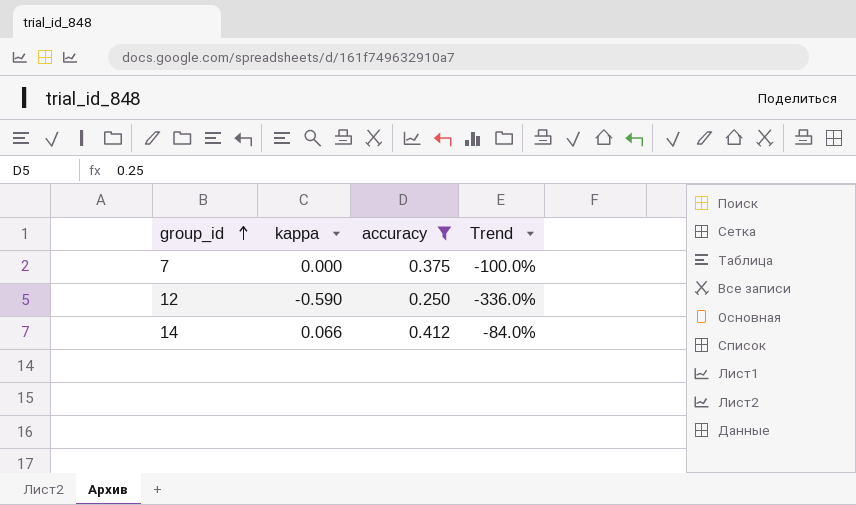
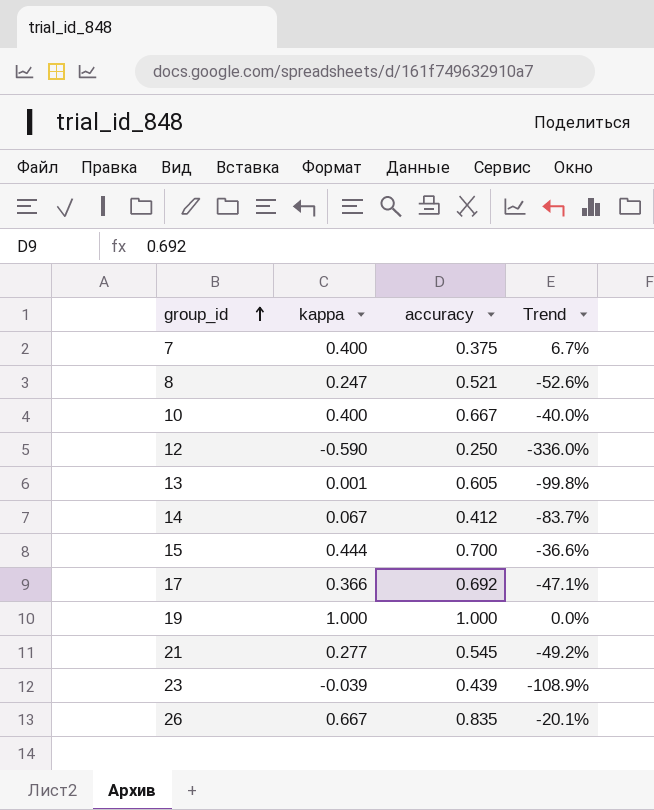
filter: accuracy <= 0.412 -> none
7 | kappa: 0.000 -> 0.400
7 | Trend: -100.0% -> 6.7%
14 | kappa: 0.066 -> 0.067
14 | Trend: -84.0% -> -83.7%

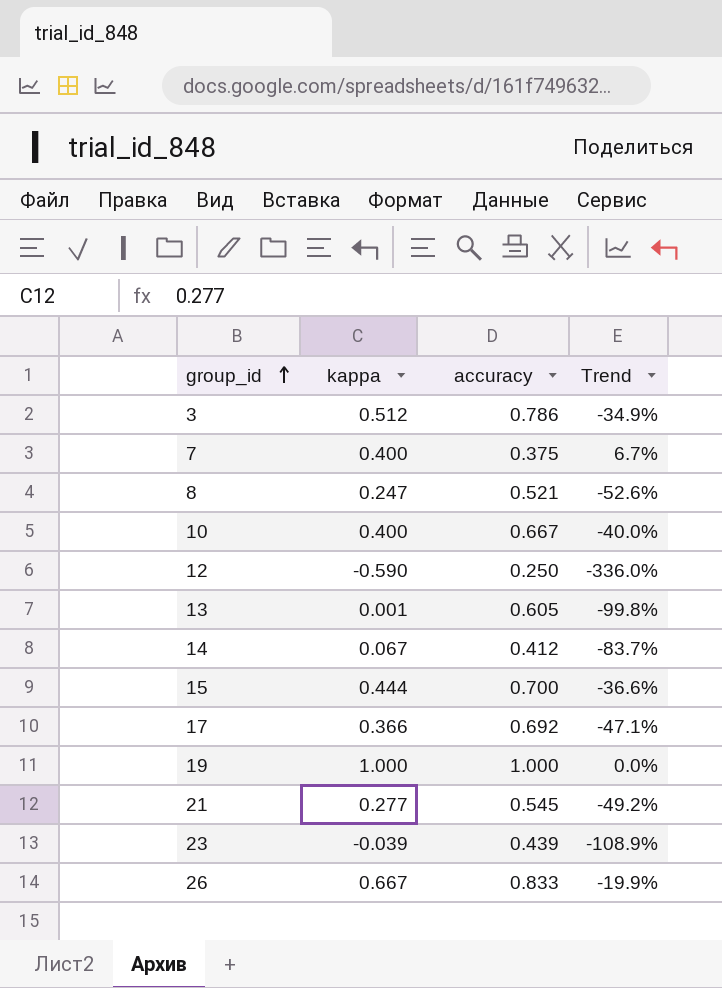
row 3: none -> 0.512 | 0.786 | -34.9%
26 | accuracy: 0.835 -> 0.833
26 | Trend: -20.1% -> -19.9%

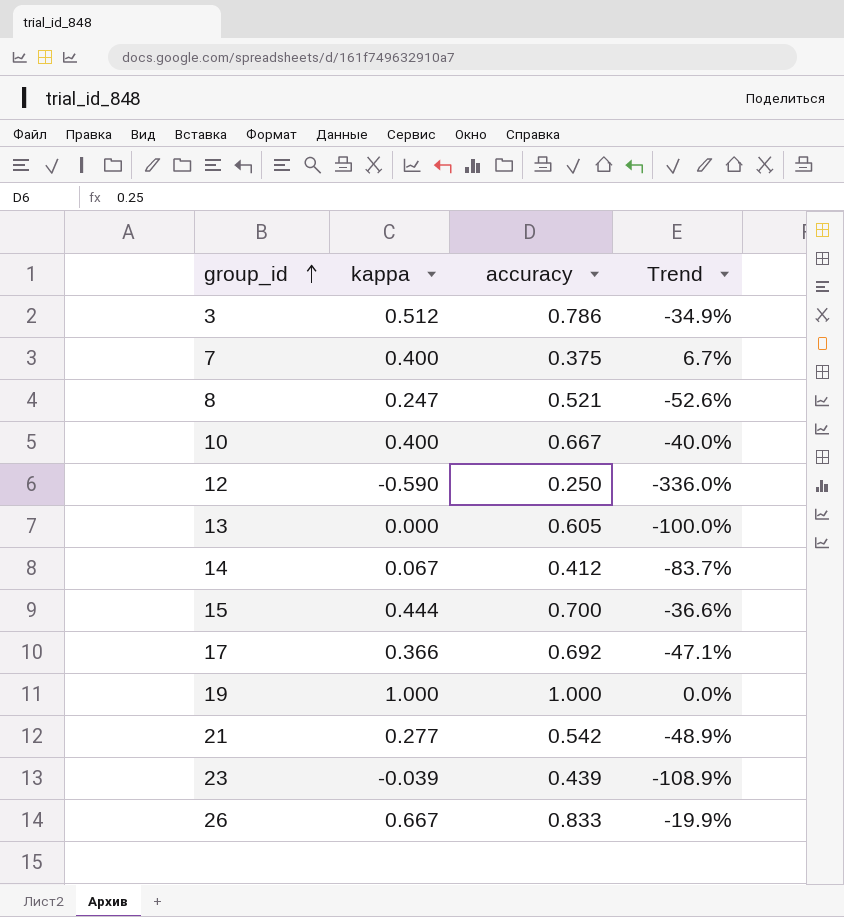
13 | kappa: 0.001 -> 0.000
13 | Trend: -99.8% -> -100.0%
21 | accuracy: 0.545 -> 0.542
21 | Trend: -49.2% -> -48.9%

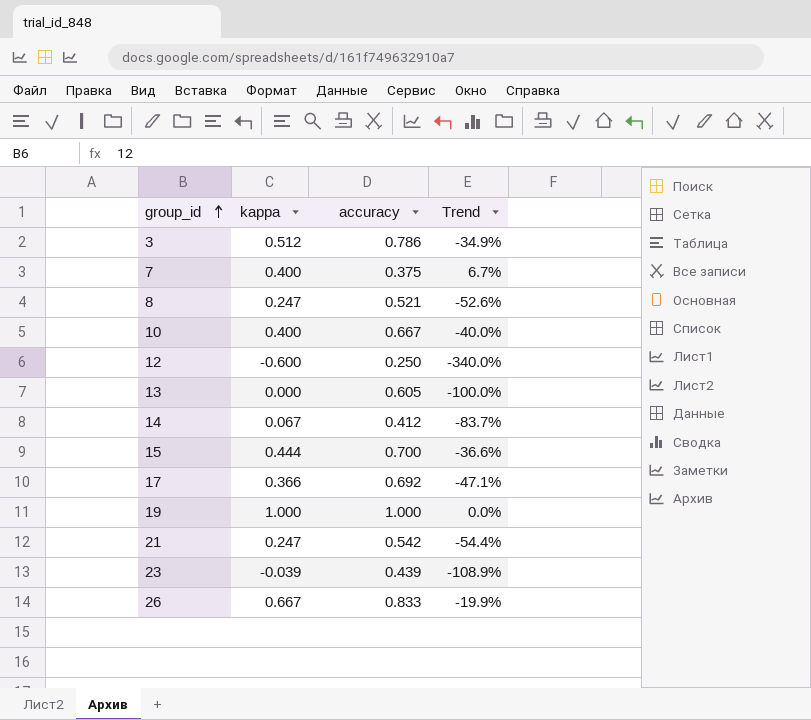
12 | kappa: -0.590 -> -0.600
12 | Trend: -336.0% -> -340.0%
21 | kappa: 0.277 -> 0.247
21 | Trend: -48.9% -> -54.4%

